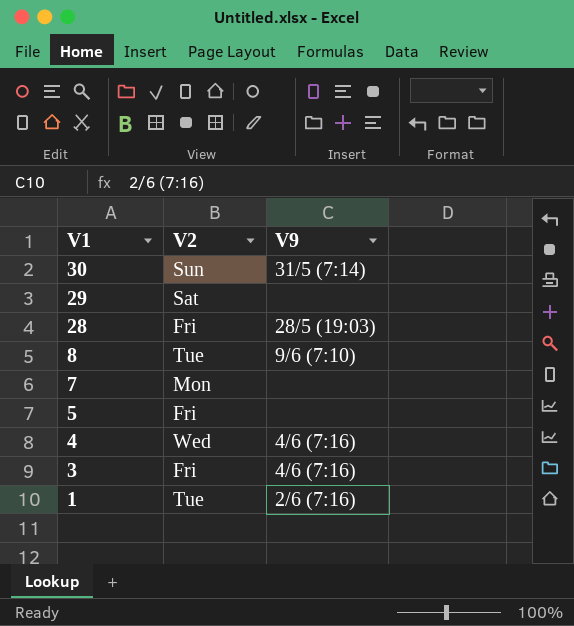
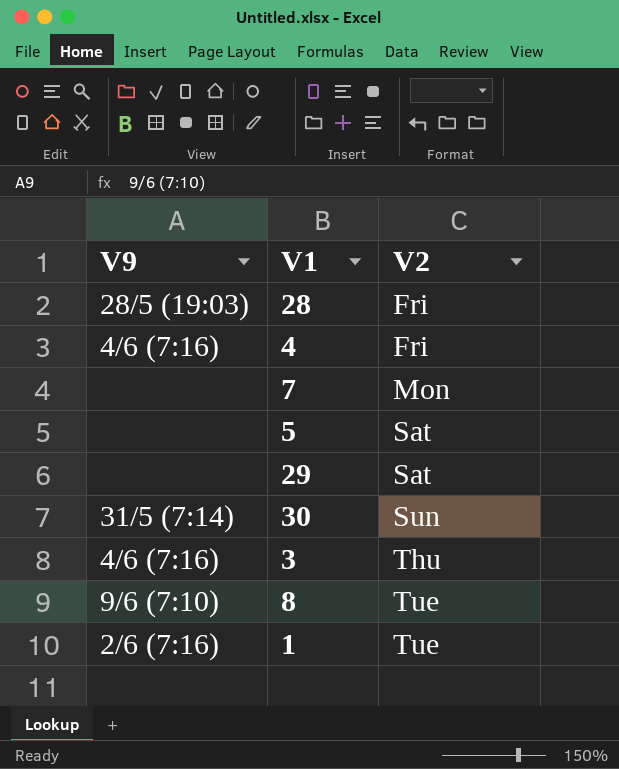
row order: V1 descending -> V2 ascending
column V9 | position: 3 -> 1
4 | V2: Wed -> Fri
5 | V2: Fri -> Sat
3 | V2: Fri -> Thu

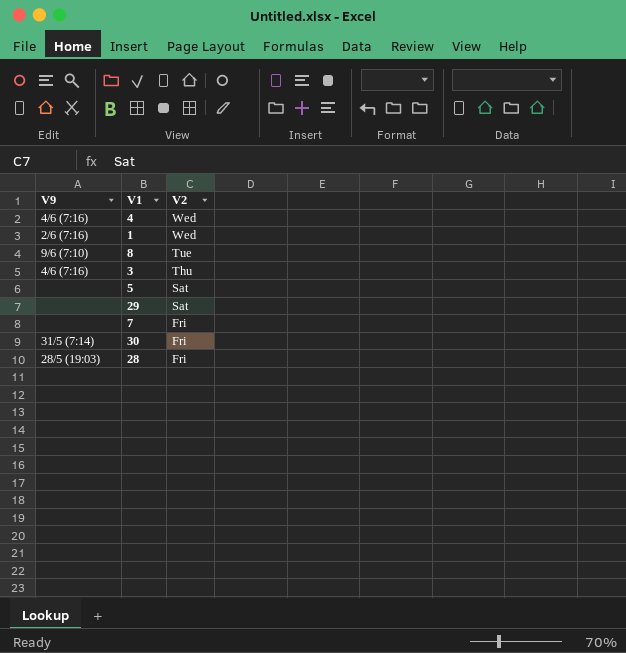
row order: V2 ascending -> V2 descending
4 | V2: Fri -> Wed
1 | V2: Tue -> Wed
7 | V2: Mon -> Fri
30 | V2: Sun -> Fri

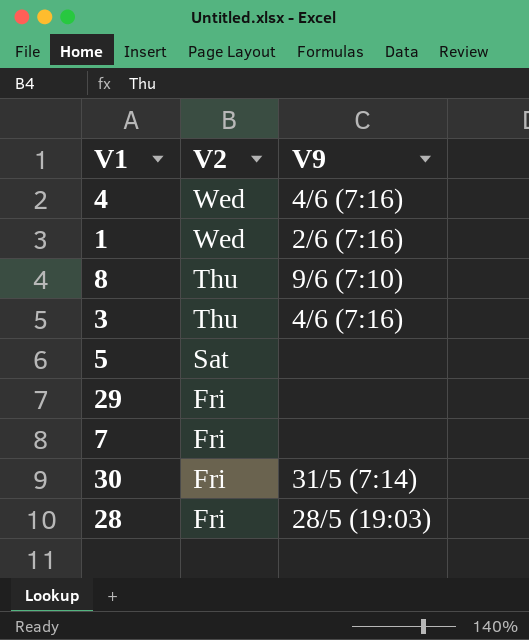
column V9 | position: 1 -> 3
8 | V2: Tue -> Thu
29 | V2: Sat -> Fri

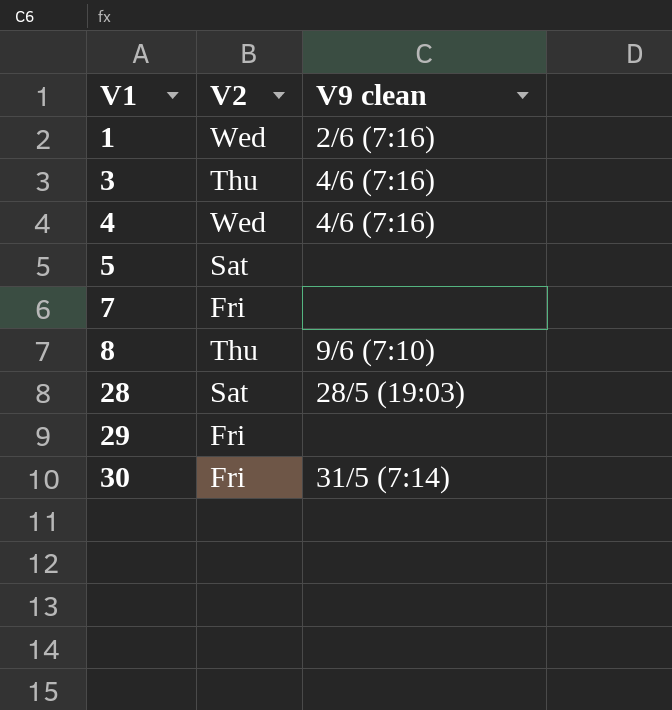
row order: V2 descending -> V1 ascending
column name: V9 -> V9 clean
28 | V2: Fri -> Sat

